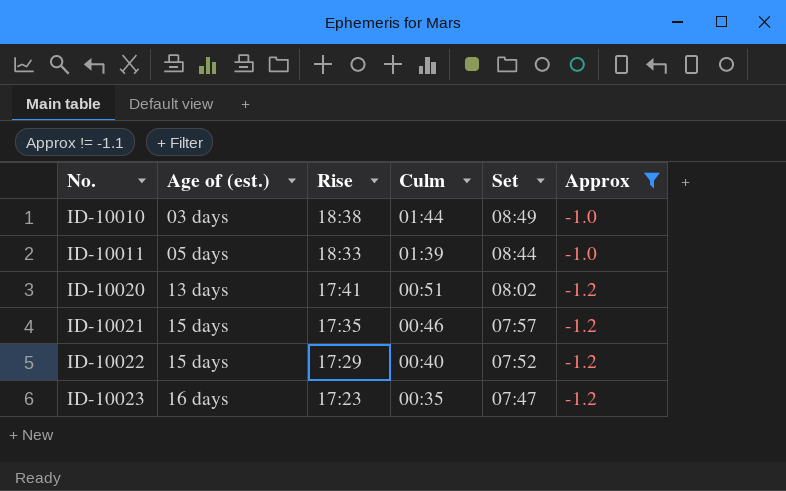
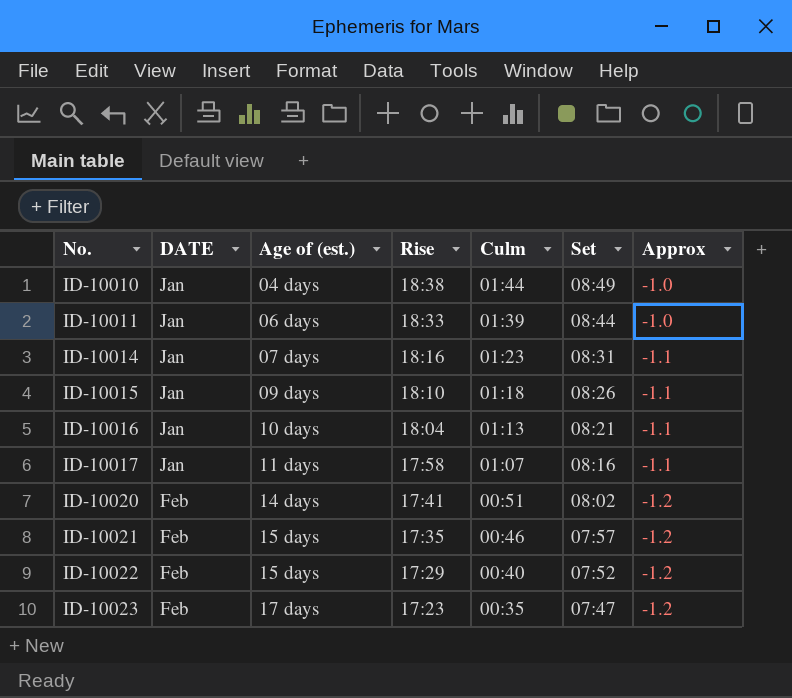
filter: Approx != -1.1 -> none
column DATE | position: none -> 2
ID-10010 | Age of (est.): 03 days -> 04 days
ID-10011 | Age of (est.): 05 days -> 06 days
ID-10020 | Age of (est.): 13 days -> 14 days
ID-10023 | Age of (est.): 16 days -> 17 days

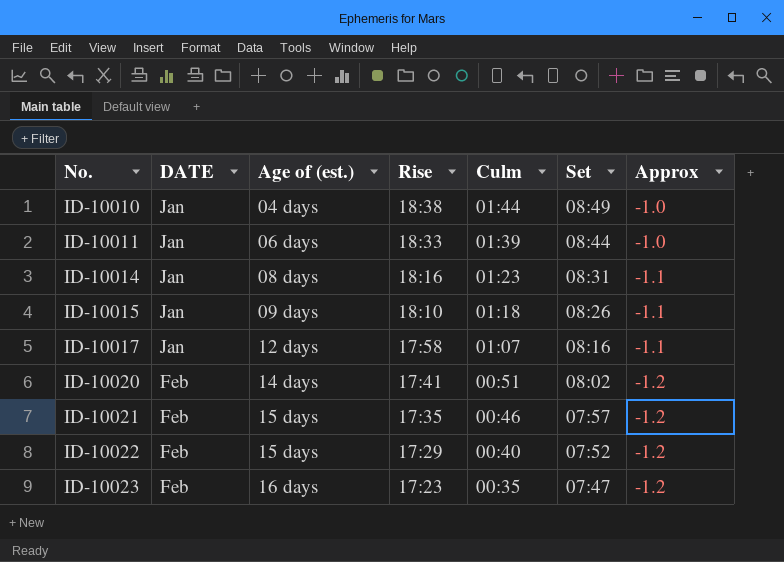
row ID-10016: Jan | 10 days | 18:04 | 01:13 | 08:21 | -1.1 -> none
ID-10014 | Age of (est.): 07 days -> 08 days
ID-10017 | Age of (est.): 11 days -> 12 days
ID-10023 | Age of (est.): 17 days -> 16 days

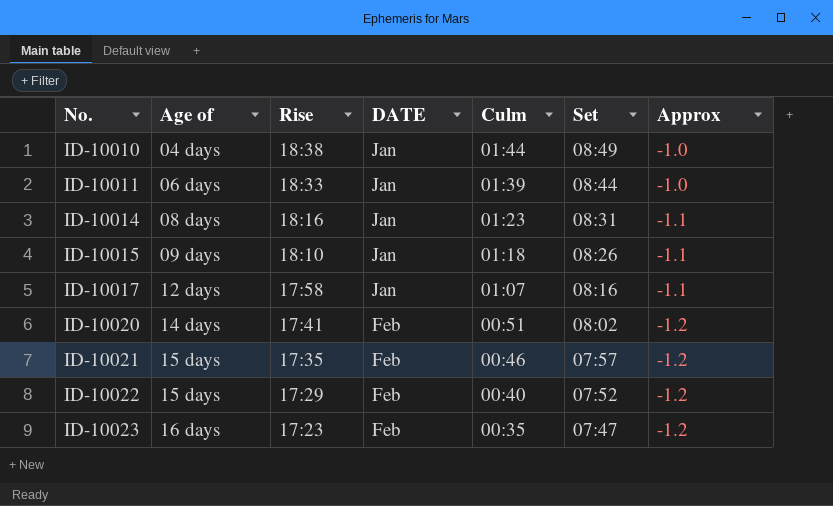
column name: Age of (est.) -> Age of
column DATE | position: 2 -> 4

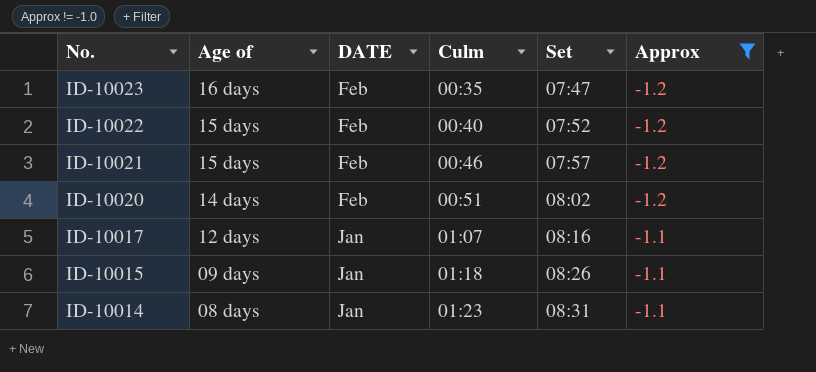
filter: none -> Approx != -1.0
row order: No. ascending -> No. descending
column Rise | position: 3 -> none

